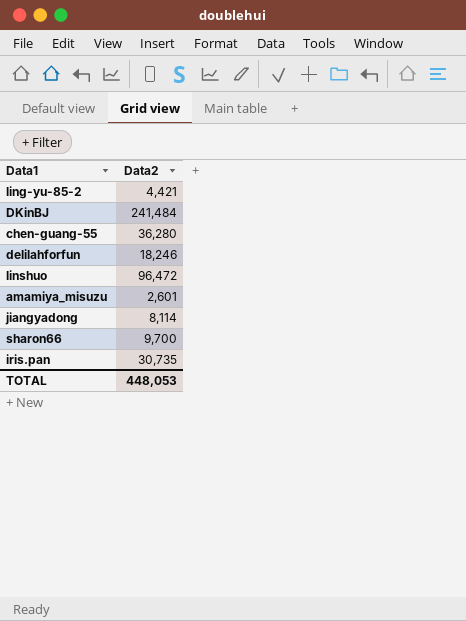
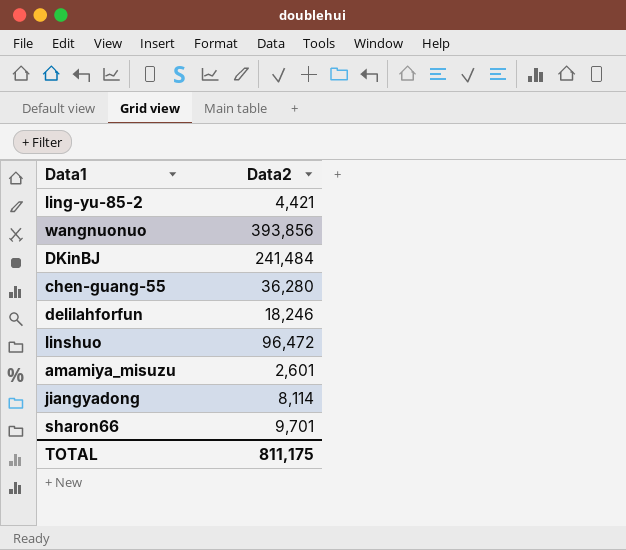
row iris.pan: 30,735 -> none
row wangnuonuo: none -> 393,856
sharon66 | Data2: 9,700 -> 9,701
TOTAL | Data2: 448,053 -> 811,175

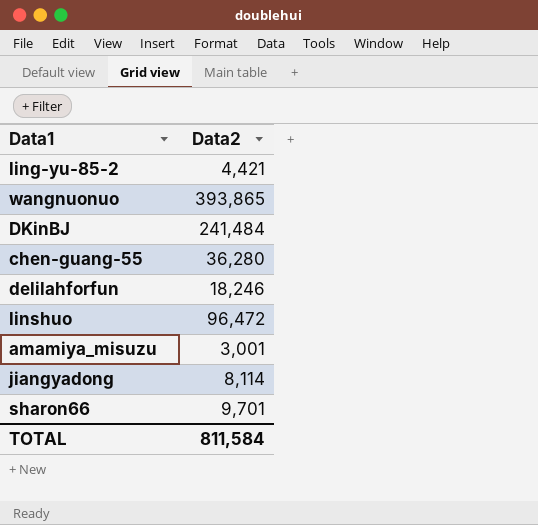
wangnuonuo | Data2: 393,856 -> 393,865
amamiya_misuzu | Data2: 2,601 -> 3,001
TOTAL | Data2: 811,175 -> 811,584

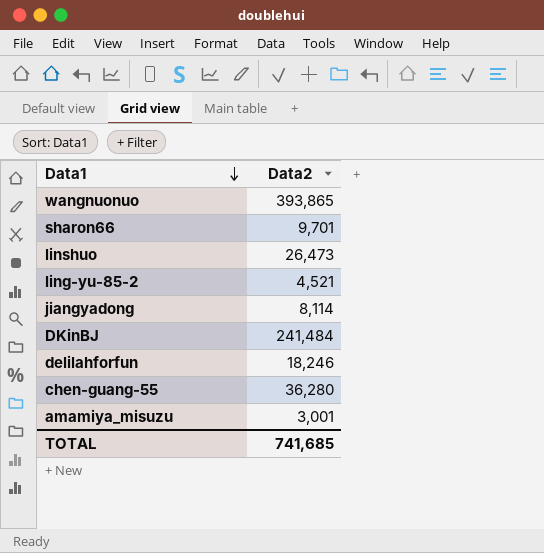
row order: none -> Data1 descending
linshuo | Data2: 96,472 -> 26,473
ling-yu-85-2 | Data2: 4,421 -> 4,521
TOTAL | Data2: 811,584 -> 741,685

